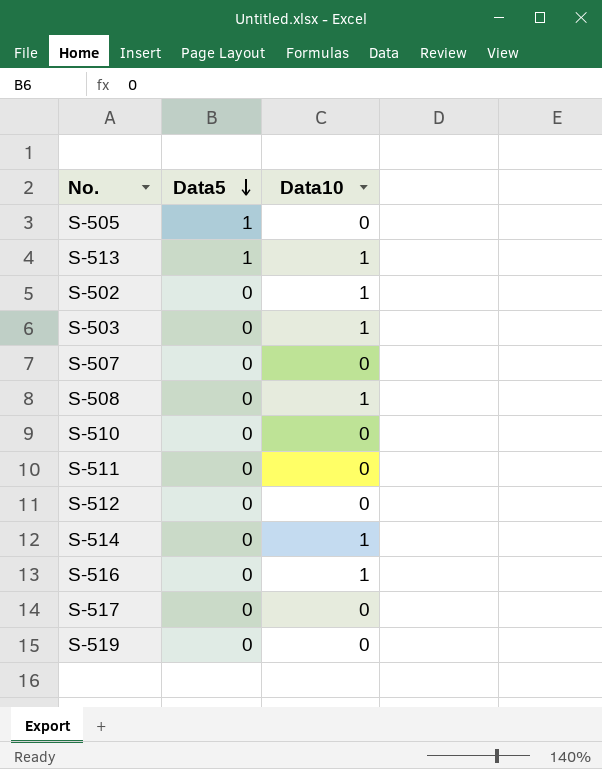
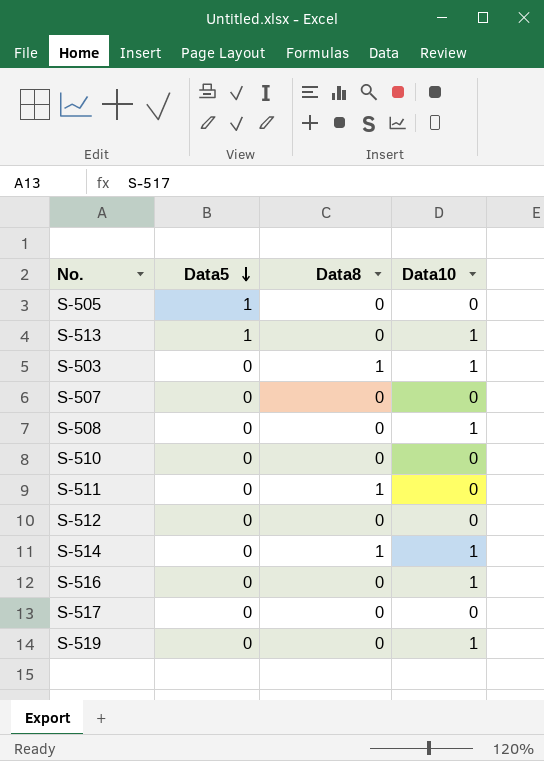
column Data8 | position: none -> 3
row S-502: 0 | 1 -> none
S-519 | Data10: 0 -> 1

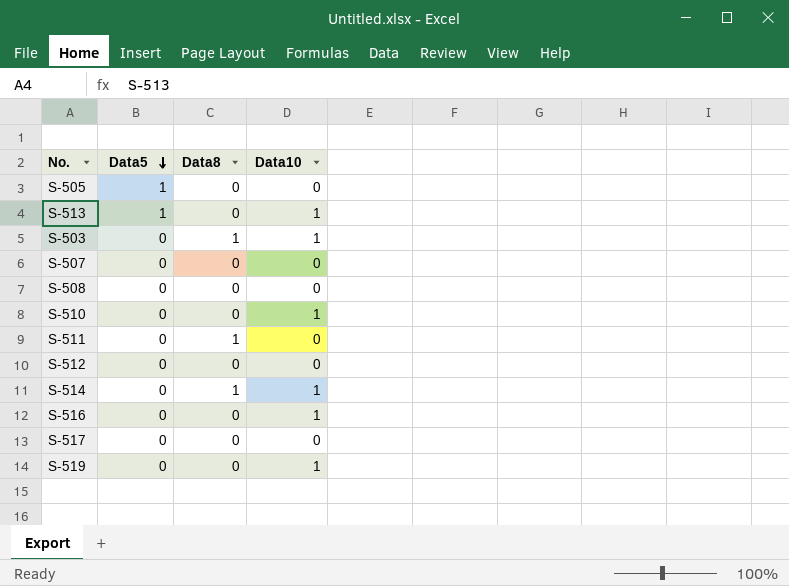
S-508 | Data10: 1 -> 0
S-510 | Data10: 0 -> 1

